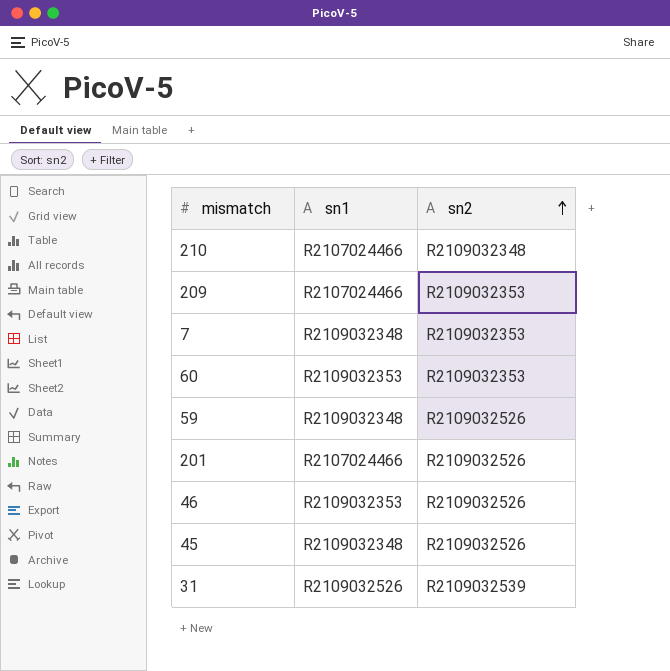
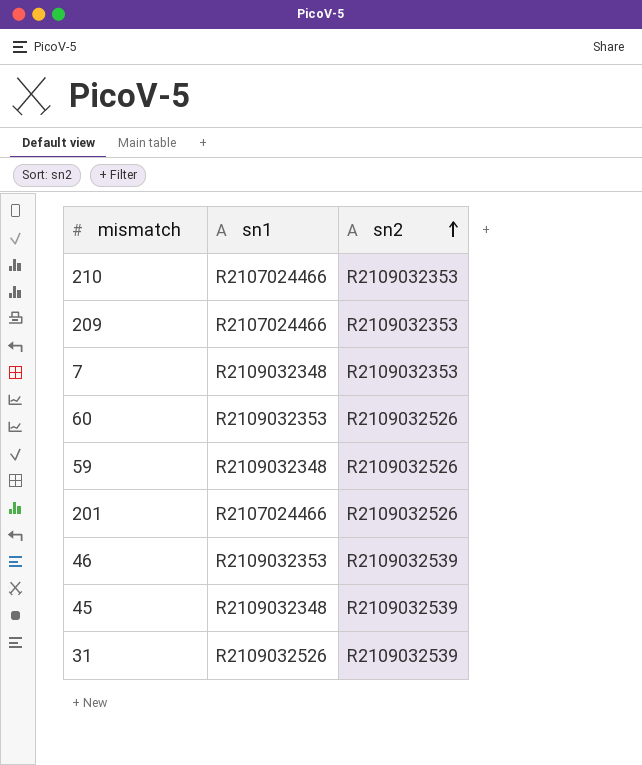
210 | sn2: R2109032348 -> R2109032353
60 | sn2: R2109032353 -> R2109032526
46 | sn2: R2109032526 -> R2109032539
45 | sn2: R2109032526 -> R2109032539

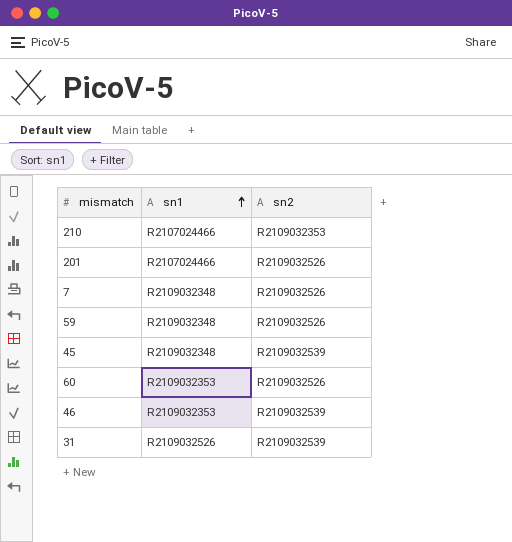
row order: sn2 ascending -> sn1 ascending
row 209: R2107024466 | R2109032353 -> none
7 | sn2: R2109032353 -> R2109032526

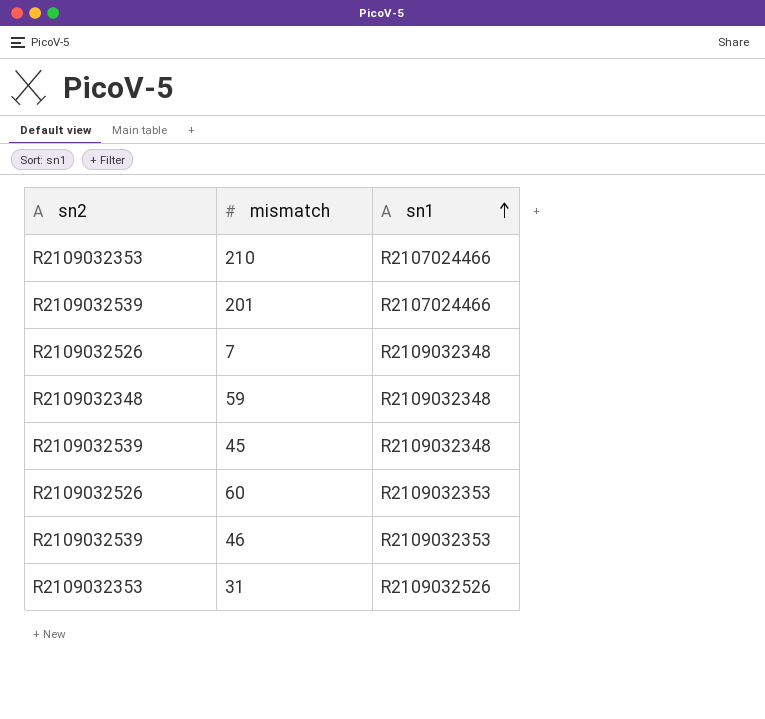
column sn2 | position: 3 -> 1
201 | sn2: R2109032526 -> R2109032539
59 | sn2: R2109032526 -> R2109032348
31 | sn2: R2109032539 -> R2109032353

